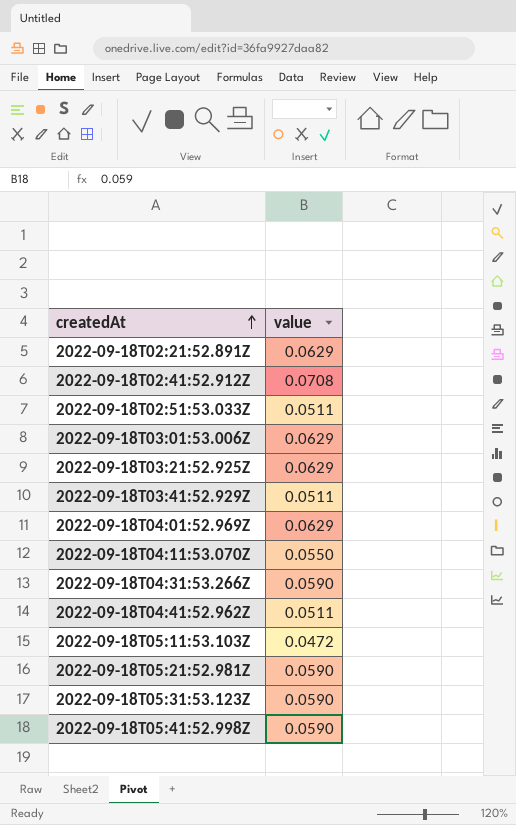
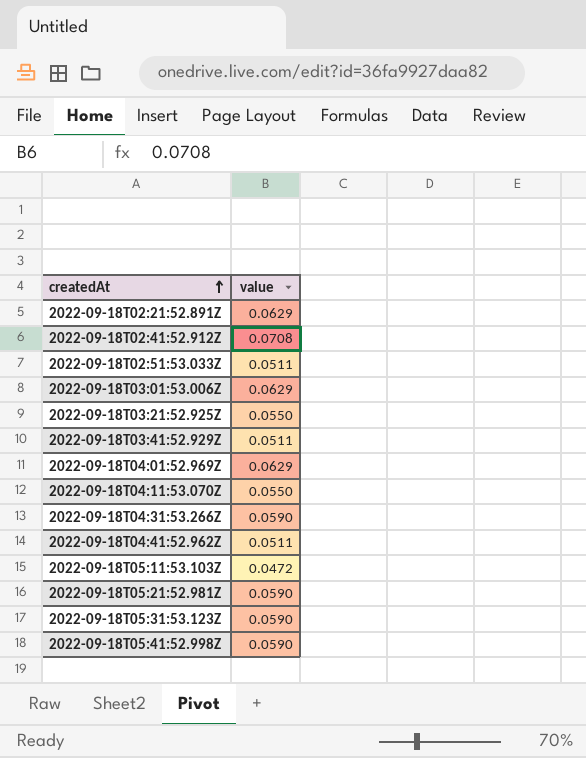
2022-09-18T03:21:52.925Z | value: 0.0629 -> 0.0550

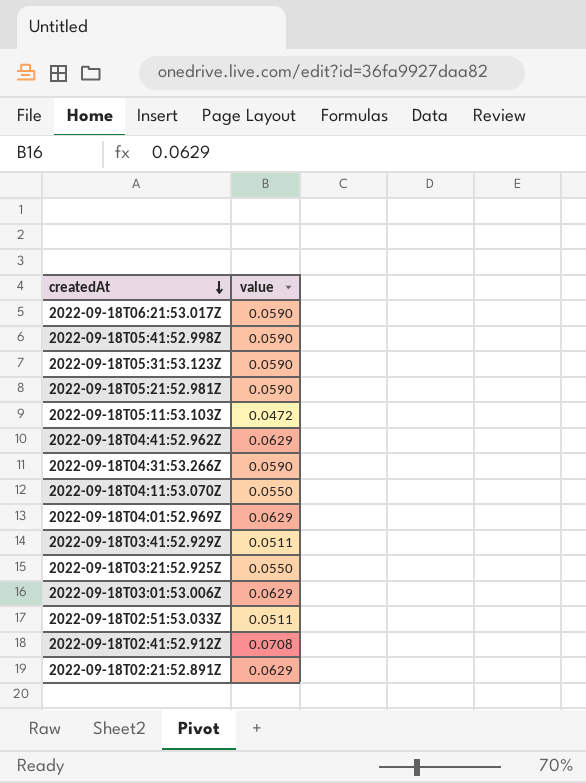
row order: createdAt ascending -> createdAt descending
row 2022-09-18T06:21:53.017Z: none -> 0.0590
2022-09-18T04:41:52.962Z | value: 0.0511 -> 0.0629

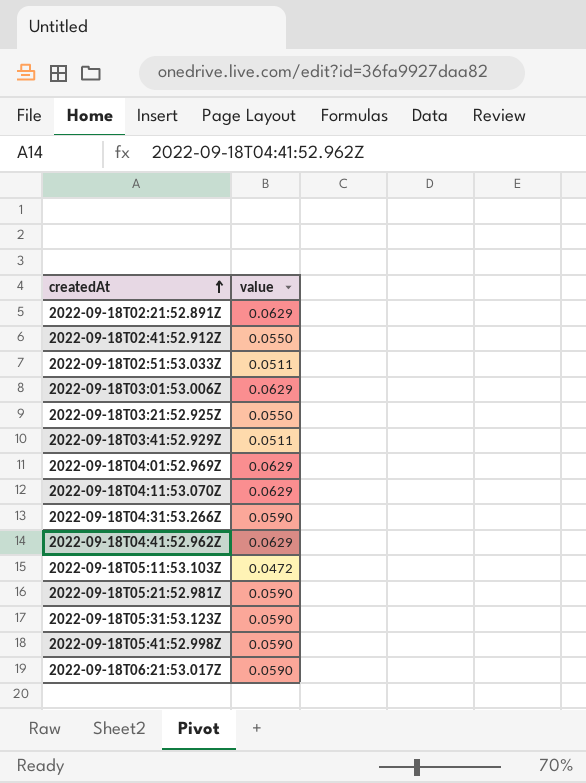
row order: createdAt descending -> createdAt ascending
2022-09-18T02:41:52.912Z | value: 0.0708 -> 0.0550
2022-09-18T04:11:53.070Z | value: 0.0550 -> 0.0629

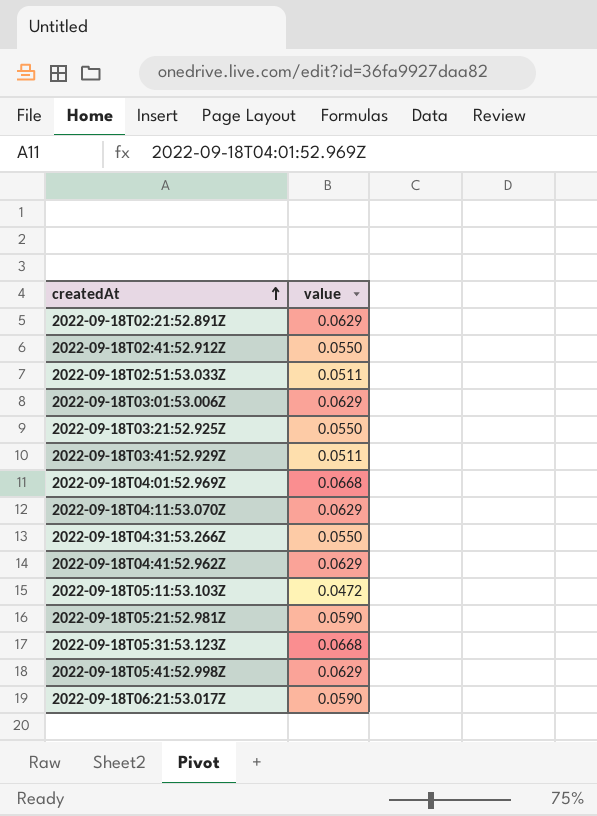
2022-09-18T04:01:52.969Z | value: 0.0629 -> 0.0668
2022-09-18T04:31:53.266Z | value: 0.0590 -> 0.0550
2022-09-18T05:31:53.123Z | value: 0.0590 -> 0.0668
2022-09-18T05:41:52.998Z | value: 0.0590 -> 0.0629

